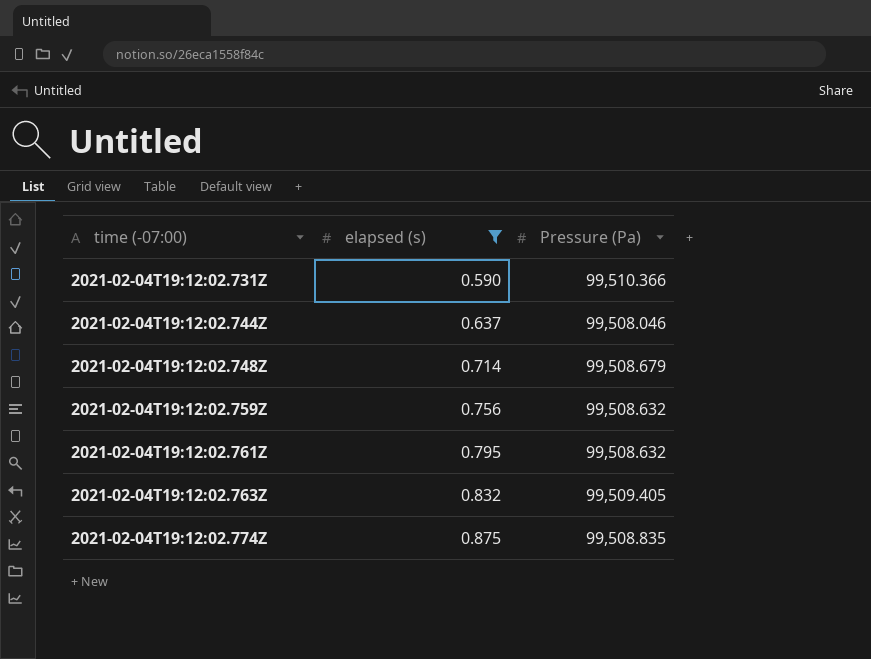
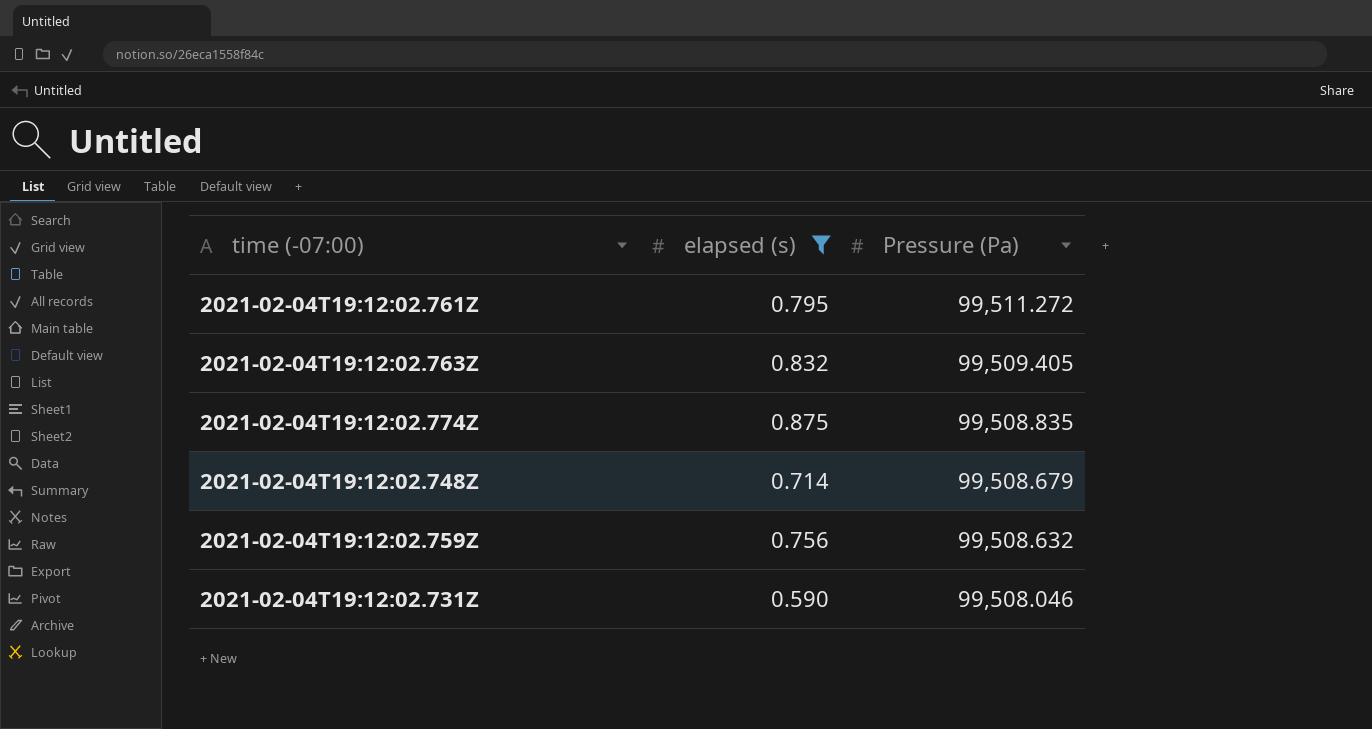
row order: time (-07:00) ascending -> Pressure (Pa) descending
row 2021-02-04T19:12:02.744Z: 0.637 | 99,508.046 -> none
2021-02-04T19:12:02.761Z | Pressure (Pa): 99,508.632 -> 99,511.272
2021-02-04T19:12:02.731Z | Pressure (Pa): 99,510.366 -> 99,508.046

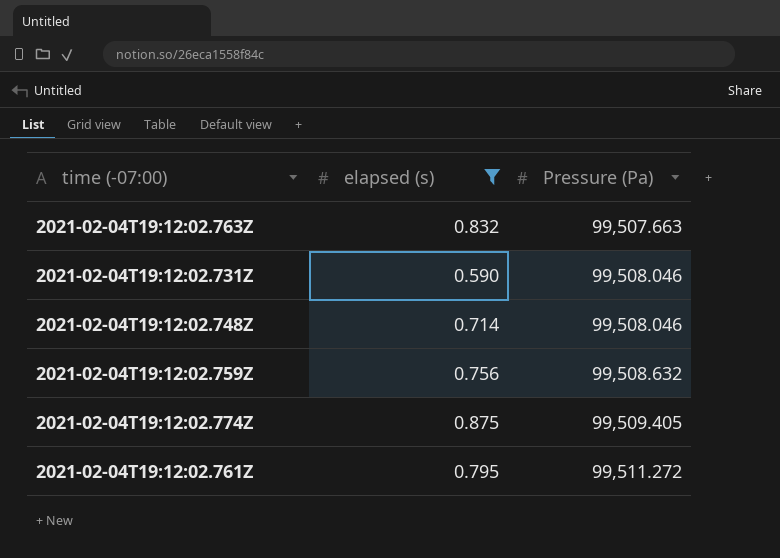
row order: Pressure (Pa) descending -> Pressure (Pa) ascending
2021-02-04T19:12:02.763Z | Pressure (Pa): 99,509.405 -> 99,507.663
2021-02-04T19:12:02.748Z | Pressure (Pa): 99,508.679 -> 99,508.046
2021-02-04T19:12:02.774Z | Pressure (Pa): 99,508.835 -> 99,509.405

